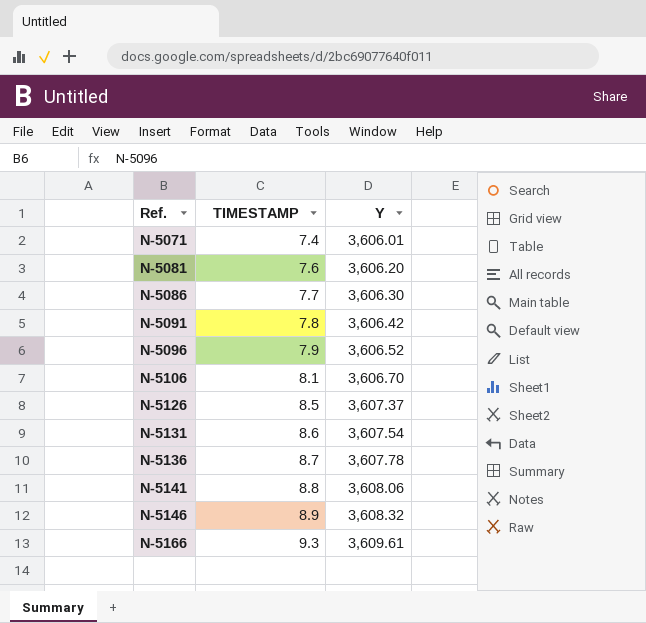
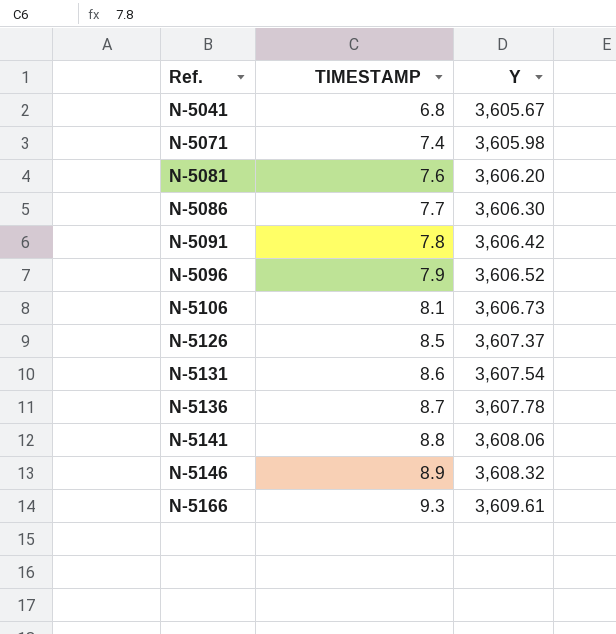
row N-5041: none -> 6.8 | 3,605.67
N-5071 | Y: 3,606.01 -> 3,605.98
N-5106 | Y: 3,606.70 -> 3,606.73

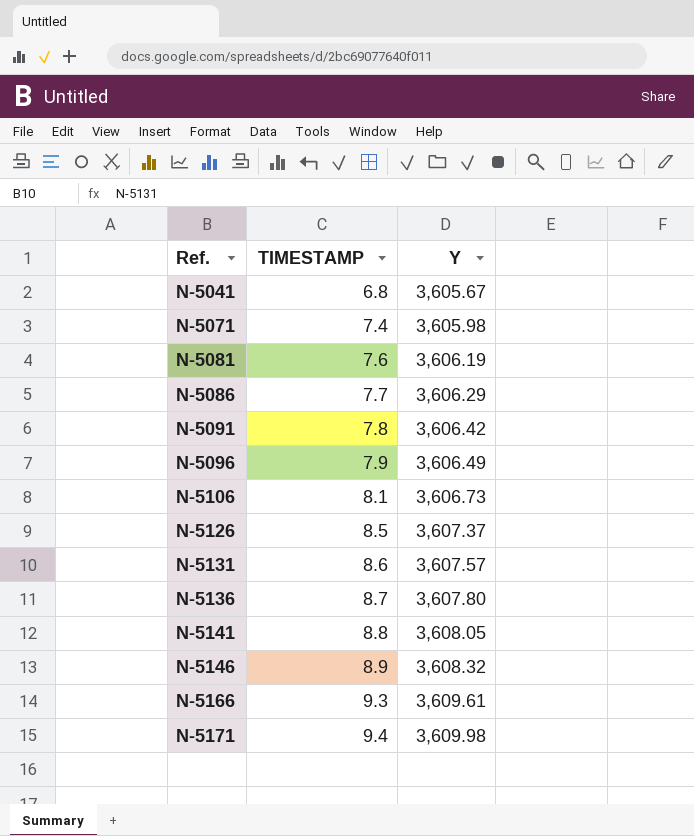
N-5081 | Y: 3,606.20 -> 3,606.19
N-5086 | Y: 3,606.30 -> 3,606.29
N-5096 | Y: 3,606.52 -> 3,606.49
N-5131 | Y: 3,607.54 -> 3,607.57
N-5136 | Y: 3,607.78 -> 3,607.80
N-5141 | Y: 3,608.06 -> 3,608.05
row N-5171: none -> 9.4 | 3,609.98

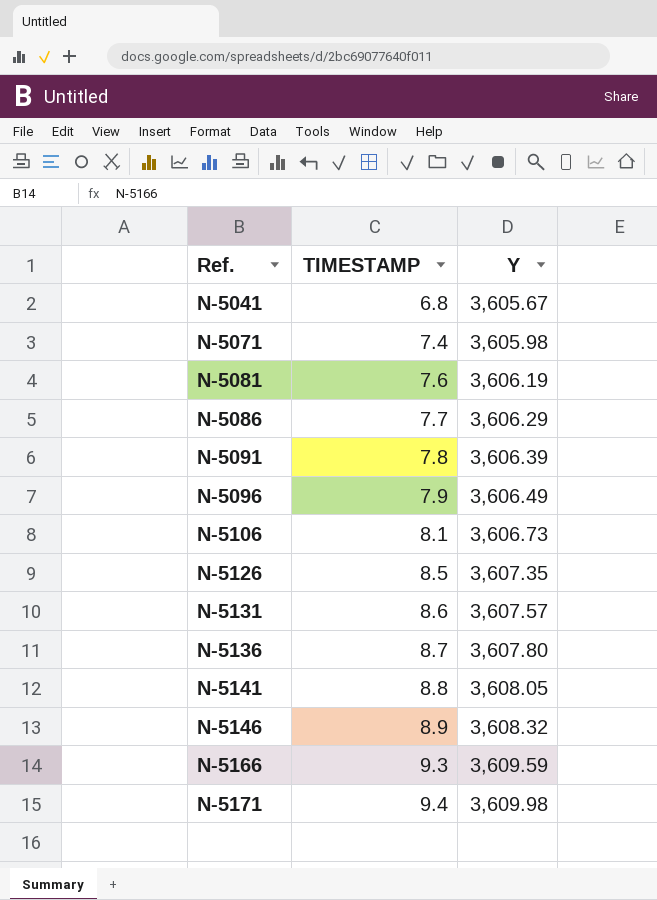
N-5091 | Y: 3,606.42 -> 3,606.39
N-5126 | Y: 3,607.37 -> 3,607.35
N-5166 | Y: 3,609.61 -> 3,609.59

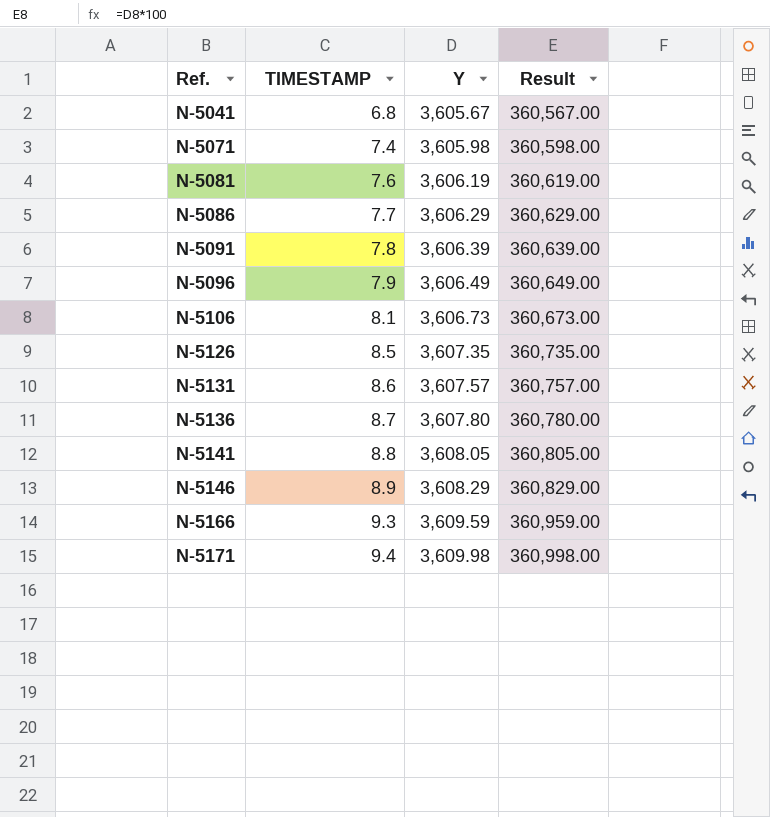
column Result | formula: none -> [Y] * 100
N-5146 | Y: 3,608.32 -> 3,608.29

